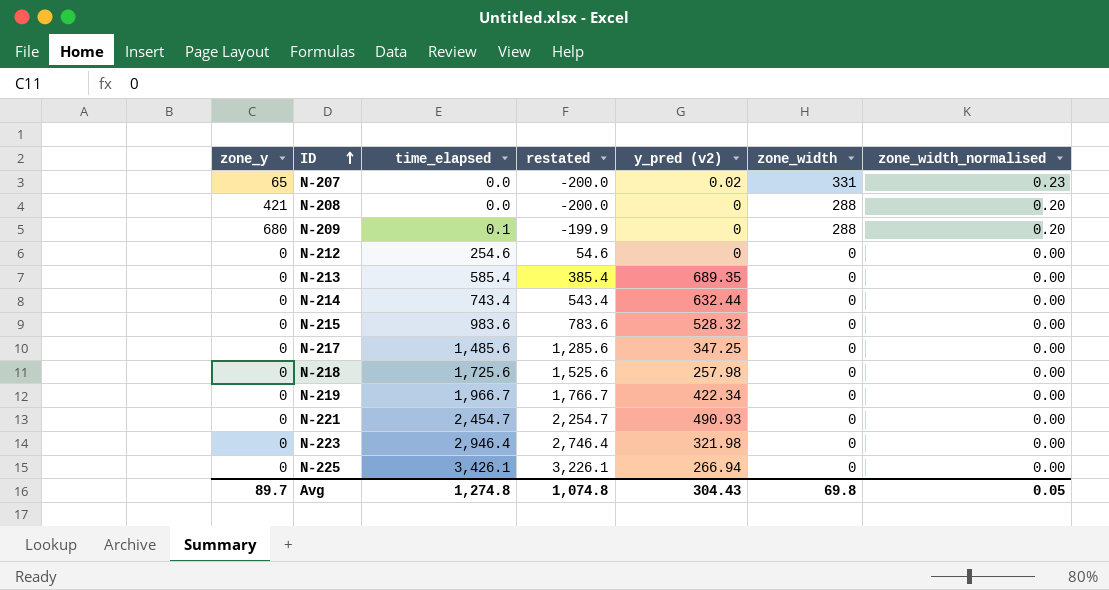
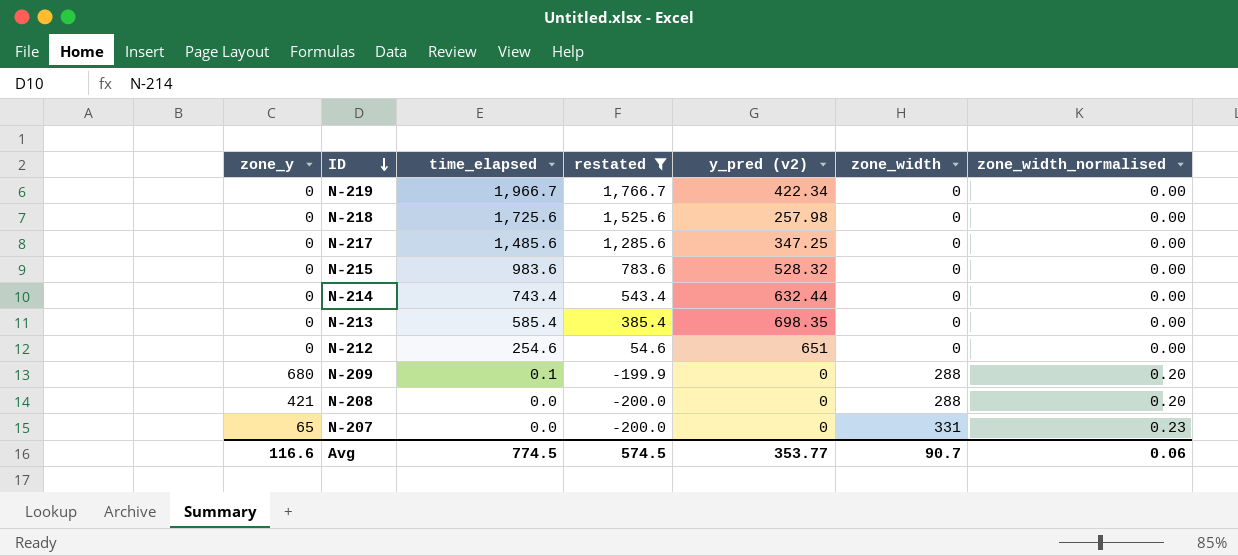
filter: none -> restated <= 1,766.7
row order: ID ascending -> ID descending
N-213 | y_pred (v2): 689.35 -> 698.35
N-212 | y_pred (v2): 0 -> 651
N-207 | y_pred (v2): 0.02 -> 0
Avg | zone_y: 89.7 -> 116.6
Avg | time_elapsed: 1,274.8 -> 774.5
Avg | restated: 1,074.8 -> 574.5
Avg | y_pred (v2): 304.43 -> 353.77
Avg | zone_width: 69.8 -> 90.7
Avg | zone_width_normalised: 0.05 -> 0.06

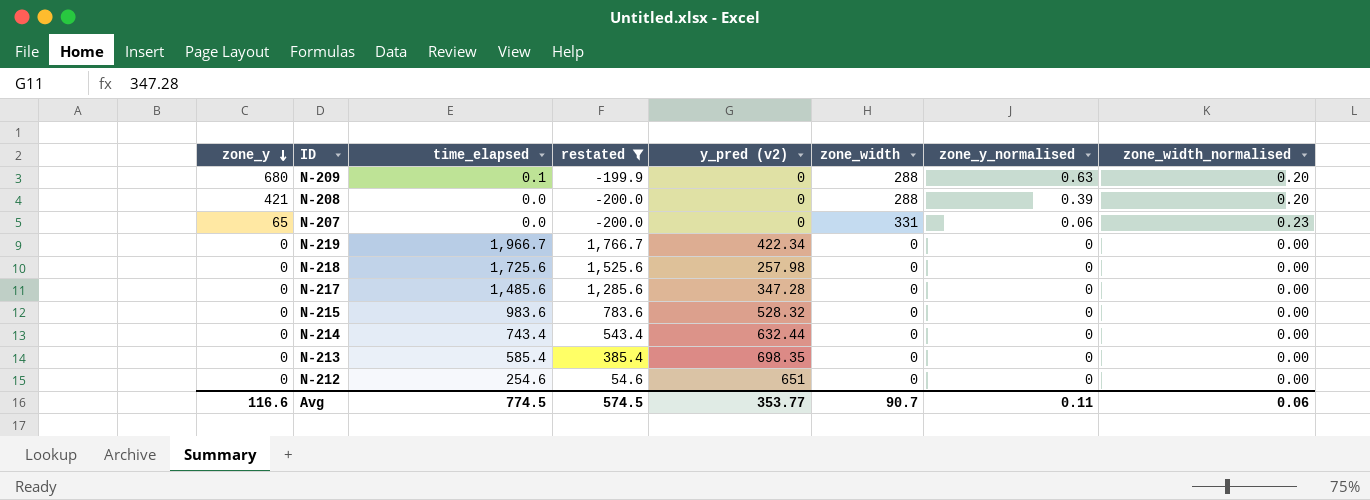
row order: ID descending -> zone_y descending
column zone_y_normalised | position: none -> 7
N-217 | y_pred (v2): 347.25 -> 347.28

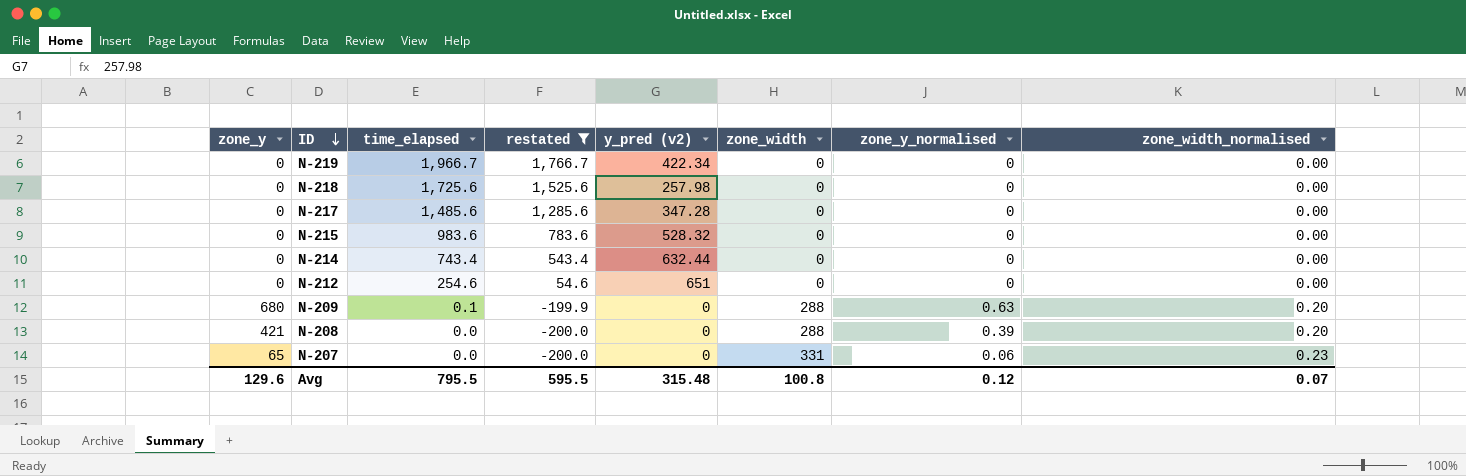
row order: zone_y descending -> ID descending
row N-213: 0 | 585.4 | 385.4 | 698.35 | 0 | 0 | 0.00 -> none
Avg | zone_y: 116.6 -> 129.6
Avg | time_elapsed: 774.5 -> 795.5
Avg | restated: 574.5 -> 595.5
Avg | y_pred (v2): 353.77 -> 315.48
Avg | zone_width: 90.7 -> 100.8
Avg | zone_y_normalised: 0.11 -> 0.12
Avg | zone_width_normalised: 0.06 -> 0.07

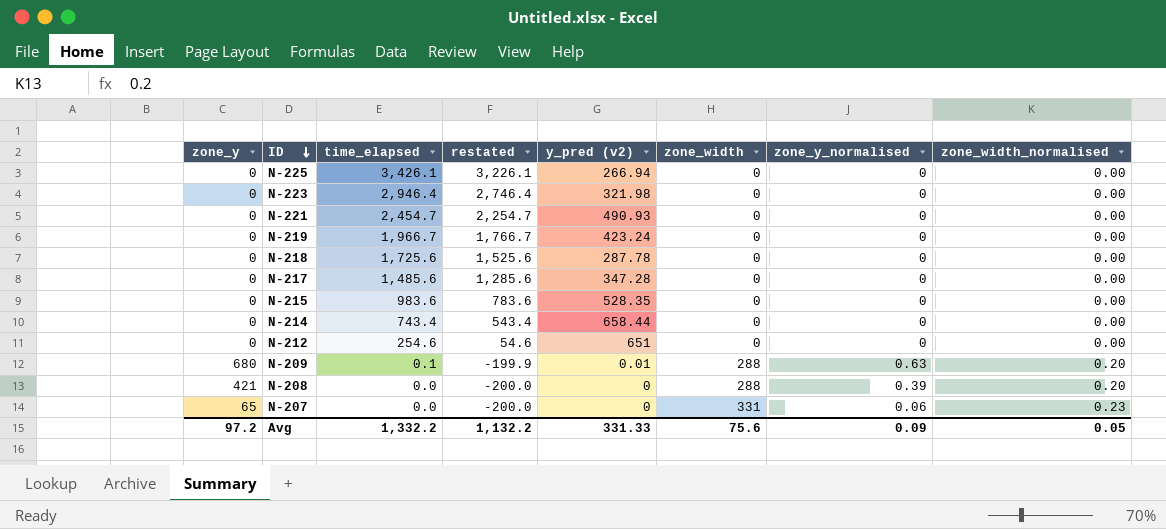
filter: restated <= 1,766.7 -> none
N-219 | y_pred (v2): 422.34 -> 423.24
N-218 | y_pred (v2): 257.98 -> 287.78
N-215 | y_pred (v2): 528.32 -> 528.35
N-214 | y_pred (v2): 632.44 -> 658.44
N-209 | y_pred (v2): 0 -> 0.01
Avg | zone_y: 129.6 -> 97.2
Avg | time_elapsed: 795.5 -> 1,332.2
Avg | restated: 595.5 -> 1,132.2
Avg | y_pred (v2): 315.48 -> 331.33
Avg | zone_width: 100.8 -> 75.6
Avg | zone_y_normalised: 0.12 -> 0.09
Avg | zone_width_normalised: 0.07 -> 0.05

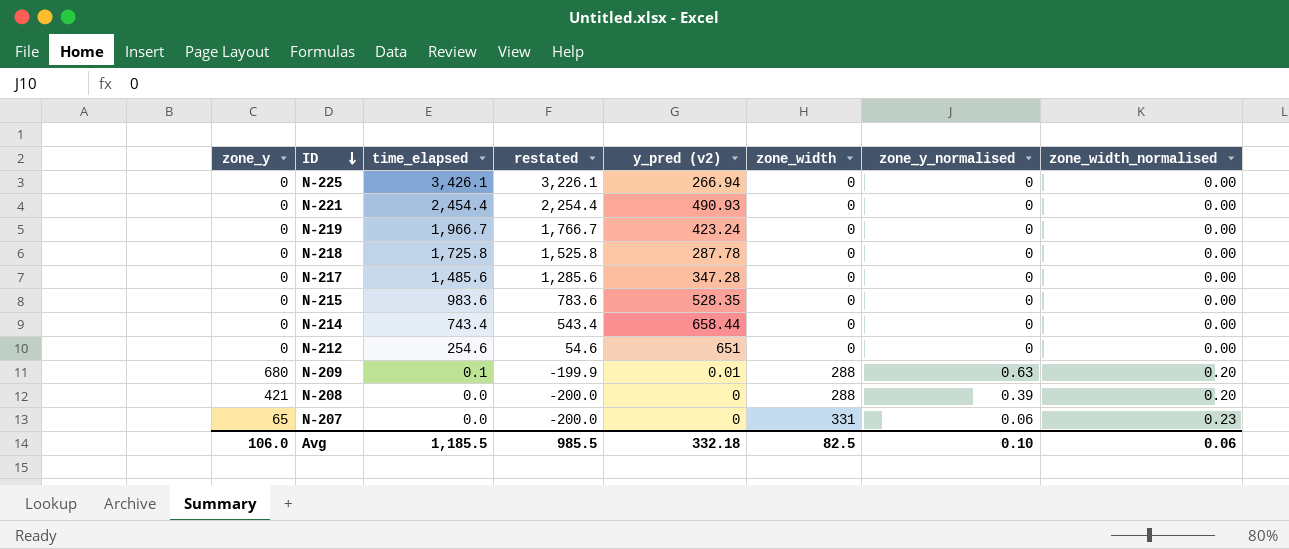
row N-223: 0 | 2,946.4 | 2,746.4 | 321.98 | 0 | 0 | 0.00 -> none
N-221 | time_elapsed: 2,454.7 -> 2,454.4
N-221 | restated: 2,254.7 -> 2,254.4
N-218 | time_elapsed: 1,725.6 -> 1,725.8
N-218 | restated: 1,525.6 -> 1,525.8
Avg | zone_y: 97.2 -> 106.0
Avg | time_elapsed: 1,332.2 -> 1,185.5
Avg | restated: 1,132.2 -> 985.5
Avg | y_pred (v2): 331.33 -> 332.18
Avg | zone_width: 75.6 -> 82.5
Avg | zone_y_normalised: 0.09 -> 0.10
Avg | zone_width_normalised: 0.05 -> 0.06

